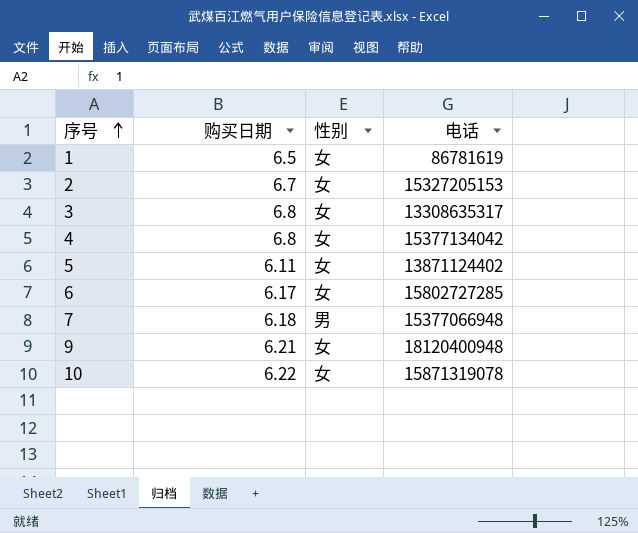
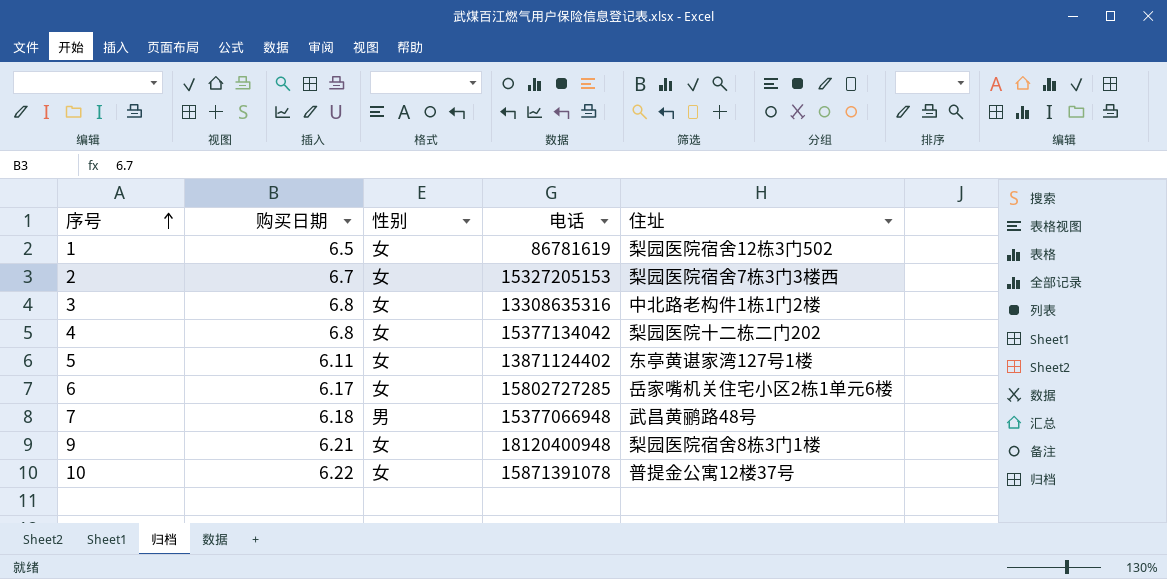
column 住址 | position: none -> 5
3 | 电话: 13308635317 -> 13308635316
10 | 电话: 15871319078 -> 15871391078

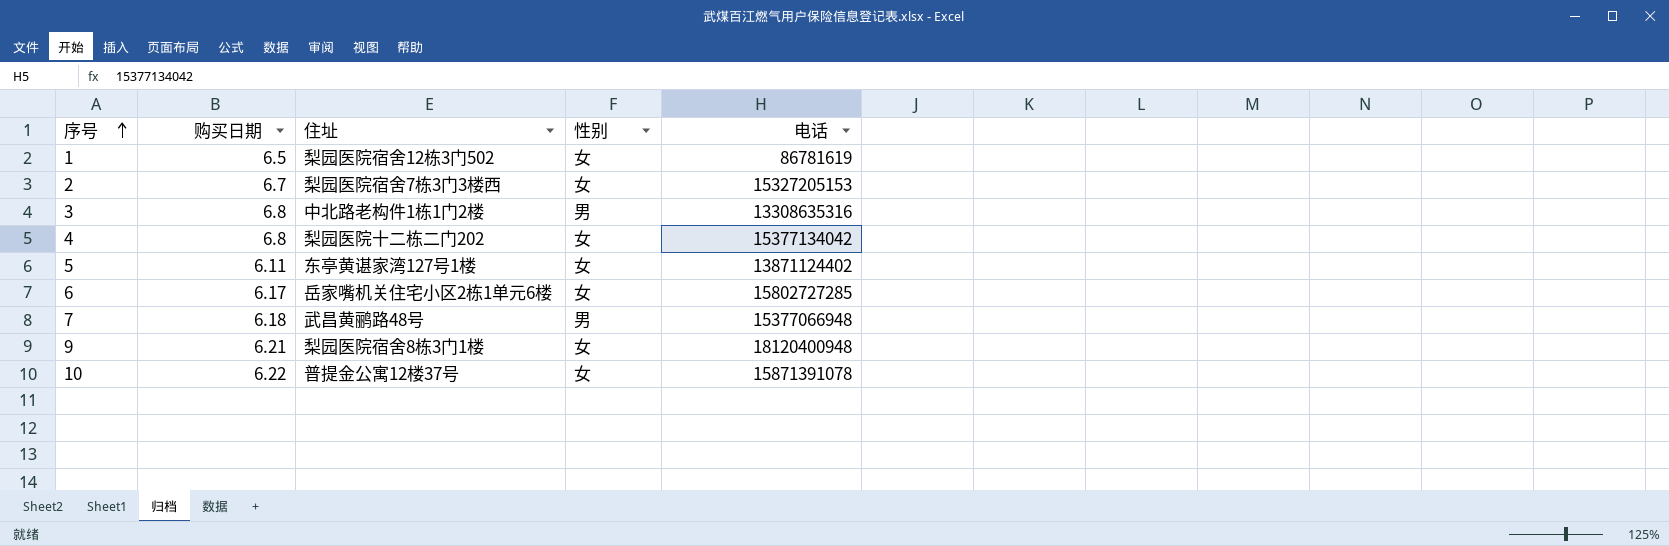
column 住址 | position: 5 -> 3
3 | 性别: 女 -> 男

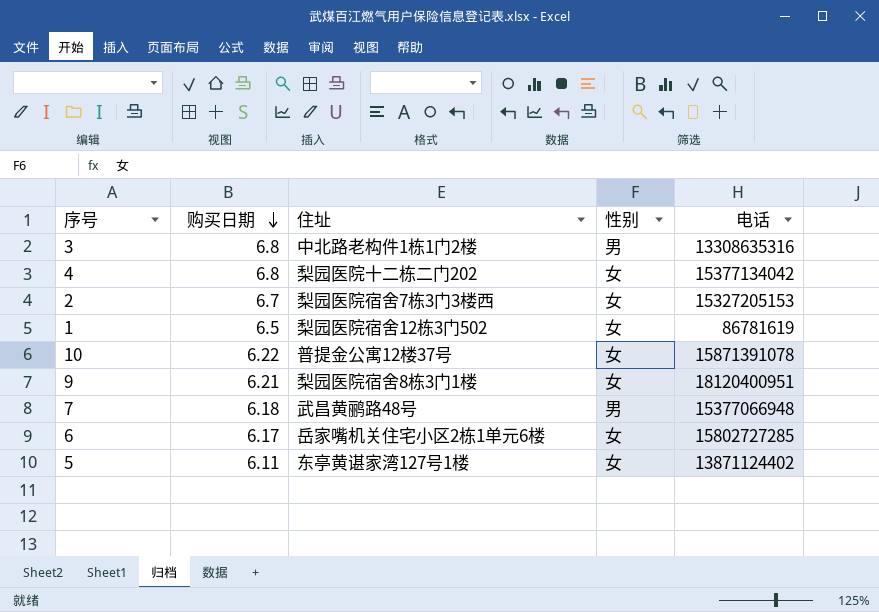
row order: 序号 ascending -> 购买日期 descending
9 | 电话: 18120400948 -> 18120400951

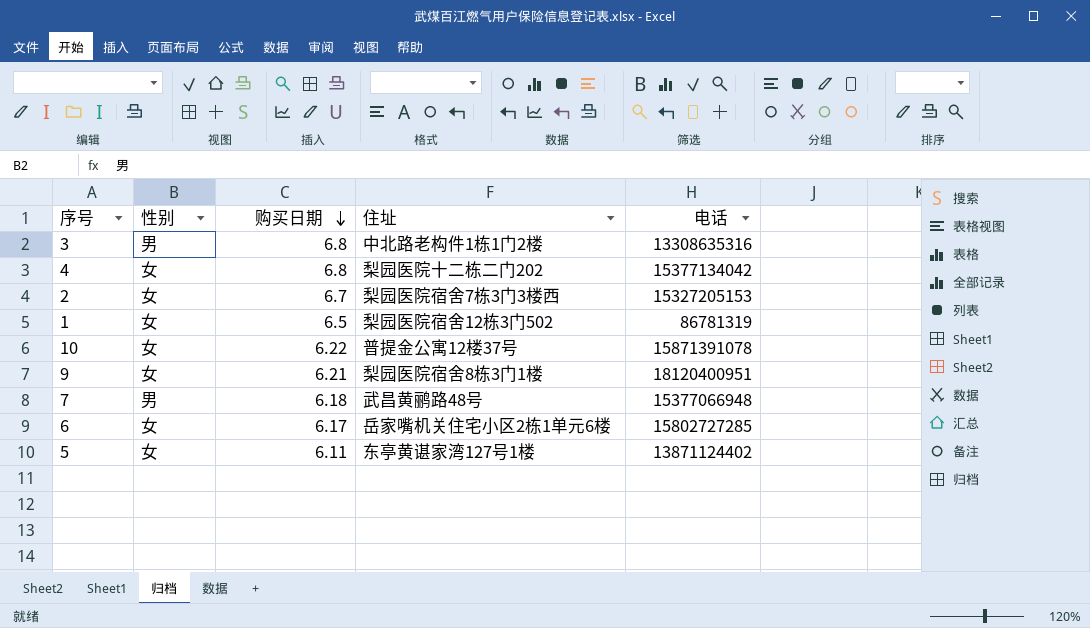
column 性别 | position: 4 -> 2
1 | 电话: 86781619 -> 86781319

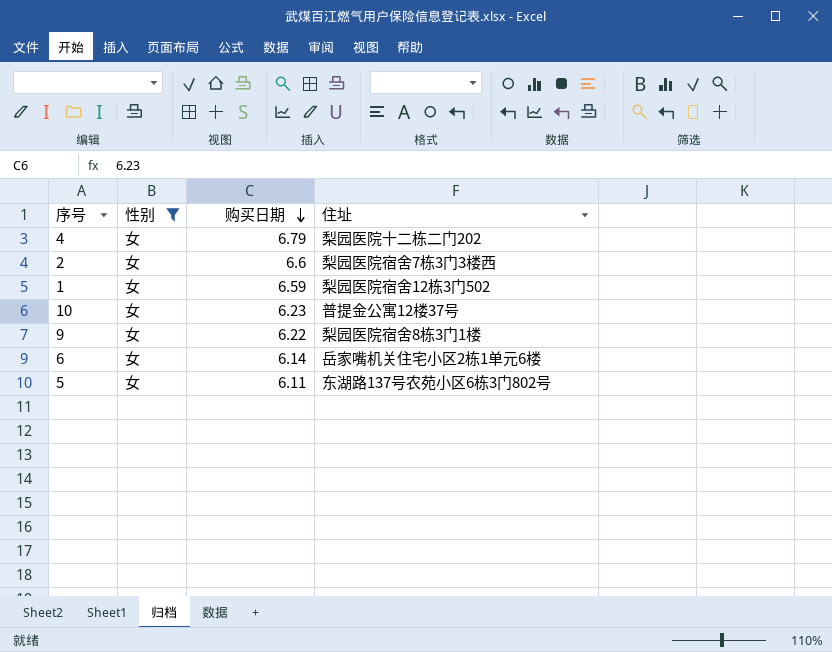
filter: none -> 性别 = 女
column 电话 | position: 5 -> none
4 | 购买日期: 6.8 -> 6.79
2 | 购买日期: 6.7 -> 6.6
1 | 购买日期: 6.5 -> 6.59
10 | 购买日期: 6.22 -> 6.23
9 | 购买日期: 6.21 -> 6.22
6 | 购买日期: 6.17 -> 6.14
5 | 住址: 东亭黄谌家湾127号1楼 -> 东湖路137号农苑小区6栋3门802号

